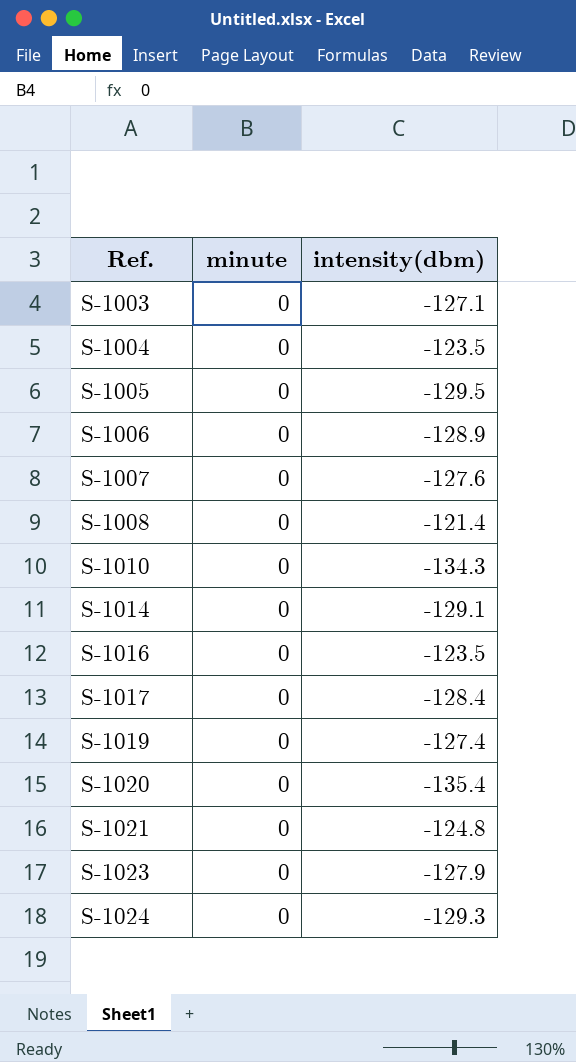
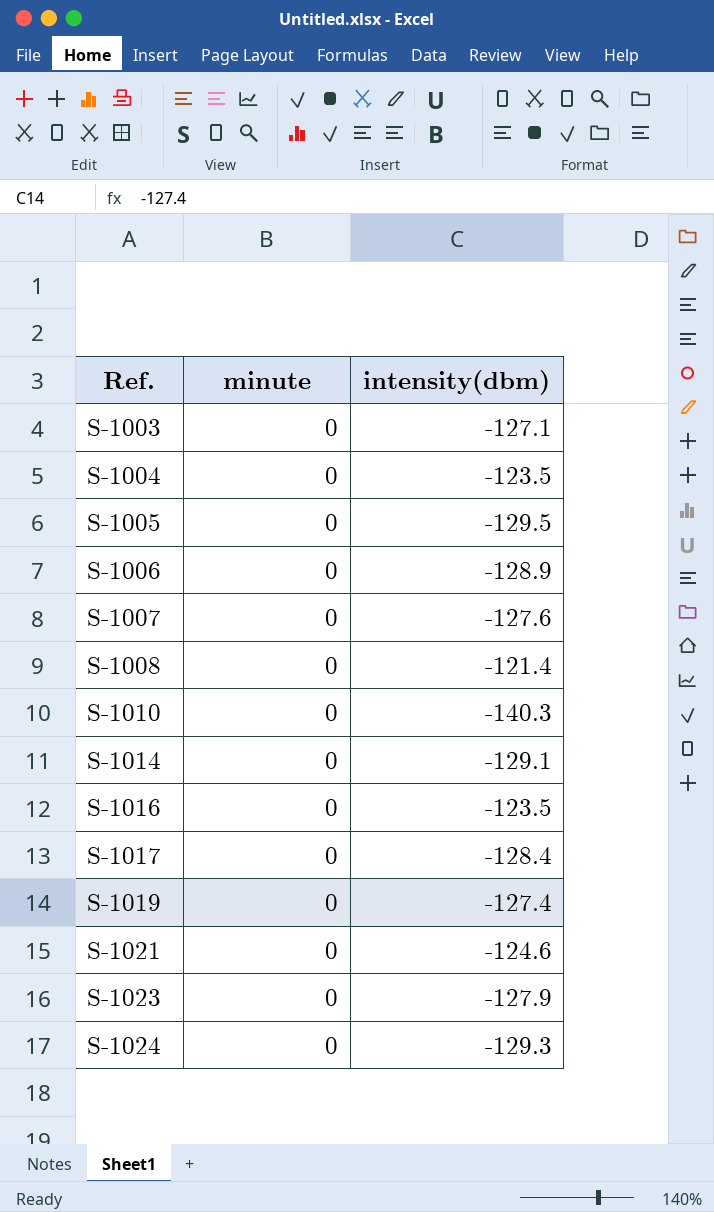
row S-1020: 0 | -135.4 -> none
S-1010 | intensity(dbm): -134.3 -> -140.3
S-1021 | intensity(dbm): -124.8 -> -124.6

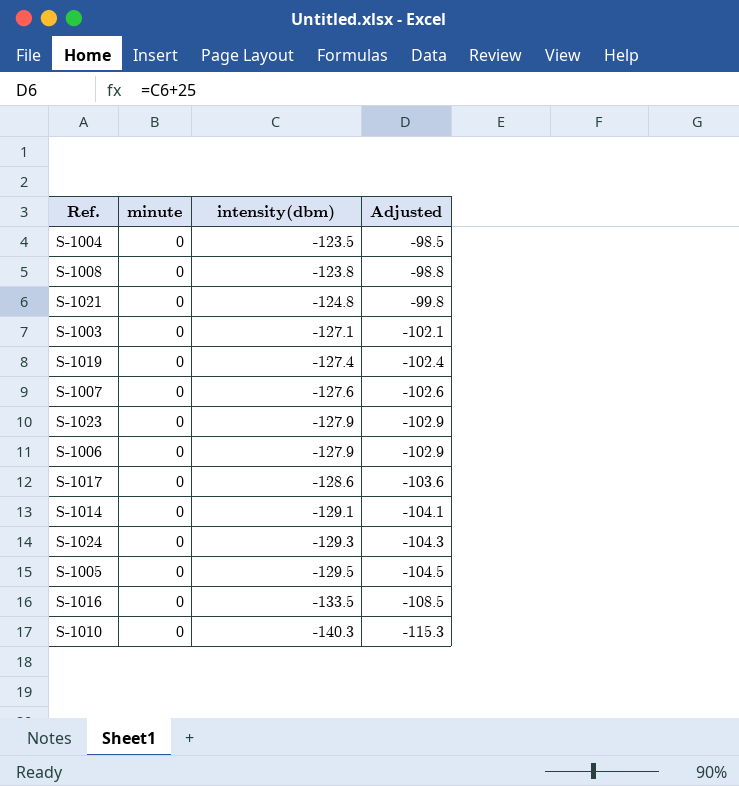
row order: Ref. ascending -> intensity(dbm) descending
column Adjusted | formula: none -> [intensity(dbm)] + 25
S-1008 | intensity(dbm): -121.4 -> -123.8
S-1021 | intensity(dbm): -124.6 -> -124.8
S-1006 | intensity(dbm): -128.9 -> -127.9
S-1017 | intensity(dbm): -128.4 -> -128.6
S-1016 | intensity(dbm): -123.5 -> -133.5

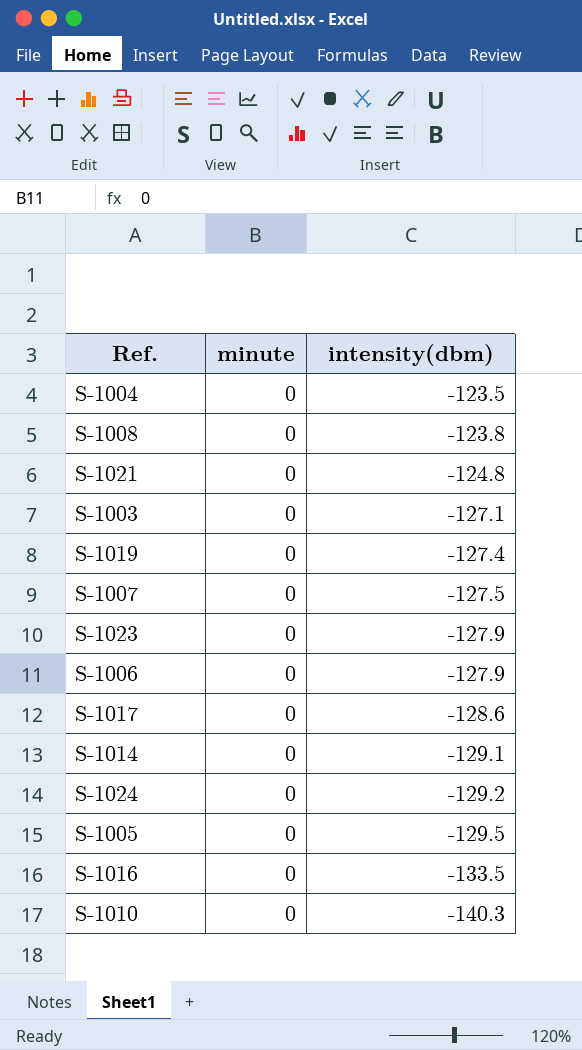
column Adjusted | formula: [intensity(dbm)] + 25 -> none
S-1007 | intensity(dbm): -127.6 -> -127.5
S-1024 | intensity(dbm): -129.3 -> -129.2

